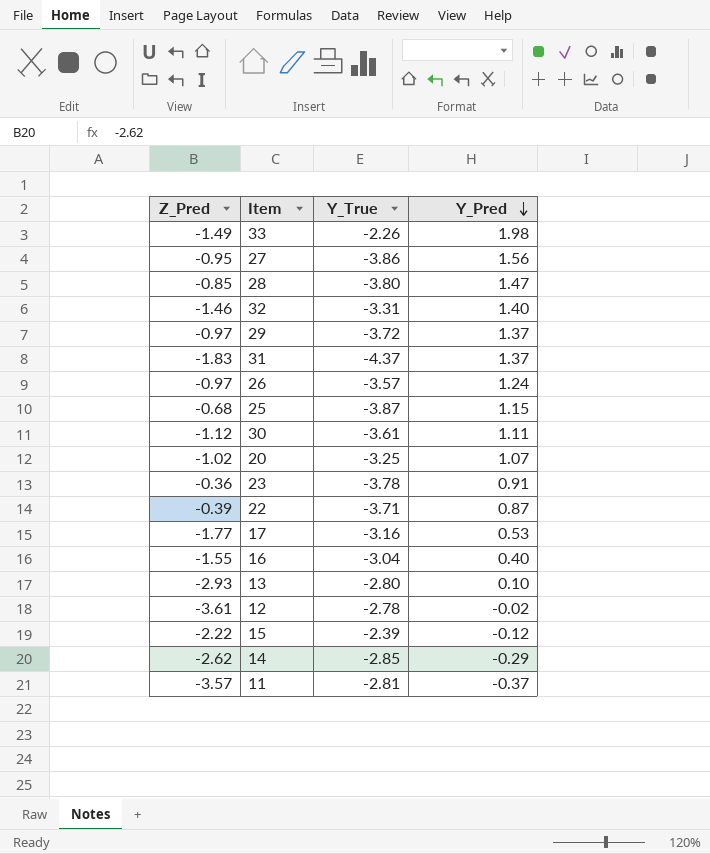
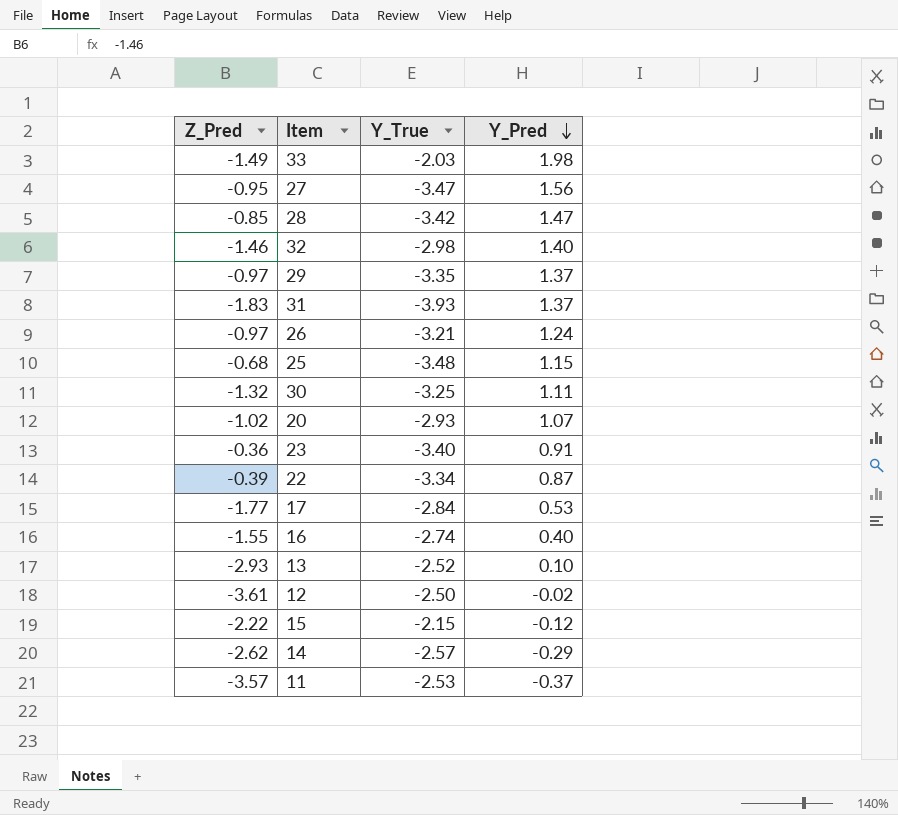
33 | Y_True: -2.26 -> -2.03
27 | Y_True: -3.86 -> -3.47
28 | Y_True: -3.80 -> -3.42
32 | Y_True: -3.31 -> -2.98
29 | Y_True: -3.72 -> -3.35
31 | Y_True: -4.37 -> -3.93
26 | Y_True: -3.57 -> -3.21
25 | Y_True: -3.87 -> -3.48
30 | Z_Pred: -1.12 -> -1.32
30 | Y_True: -3.61 -> -3.25
20 | Y_True: -3.25 -> -2.93
23 | Y_True: -3.78 -> -3.40
22 | Y_True: -3.71 -> -3.34
17 | Y_True: -3.16 -> -2.84
16 | Y_True: -3.04 -> -2.74
13 | Y_True: -2.80 -> -2.52
12 | Y_True: -2.78 -> -2.50
15 | Y_True: -2.39 -> -2.15
14 | Y_True: -2.85 -> -2.57
11 | Y_True: -2.81 -> -2.53

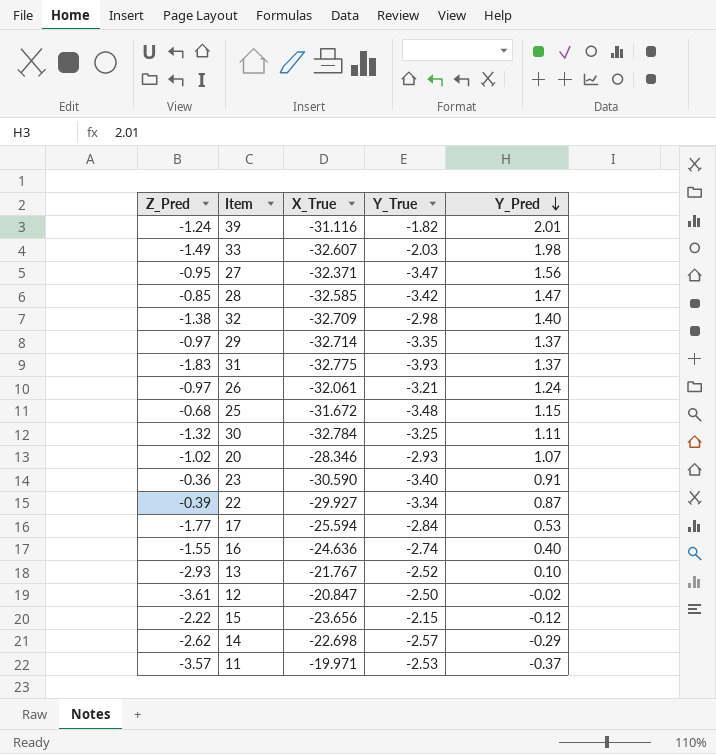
column X_True | position: none -> 3
row 39: none -> -1.24 | -31.116 | -1.82 | 2.01
32 | Z_Pred: -1.46 -> -1.38

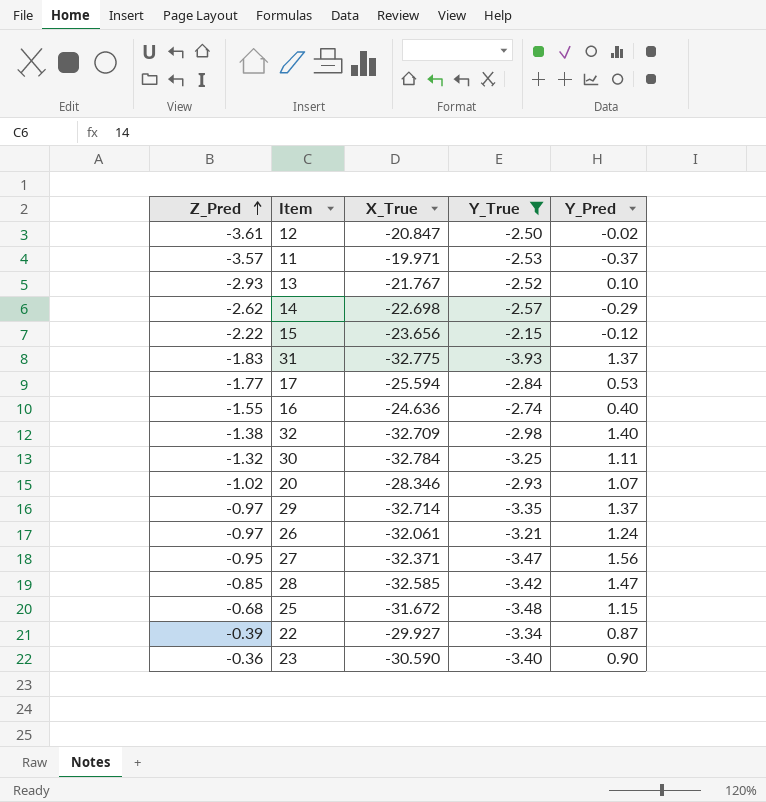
filter: none -> Y_True <= -2.15
row order: Y_Pred descending -> Z_Pred ascending
23 | Y_Pred: 0.91 -> 0.90

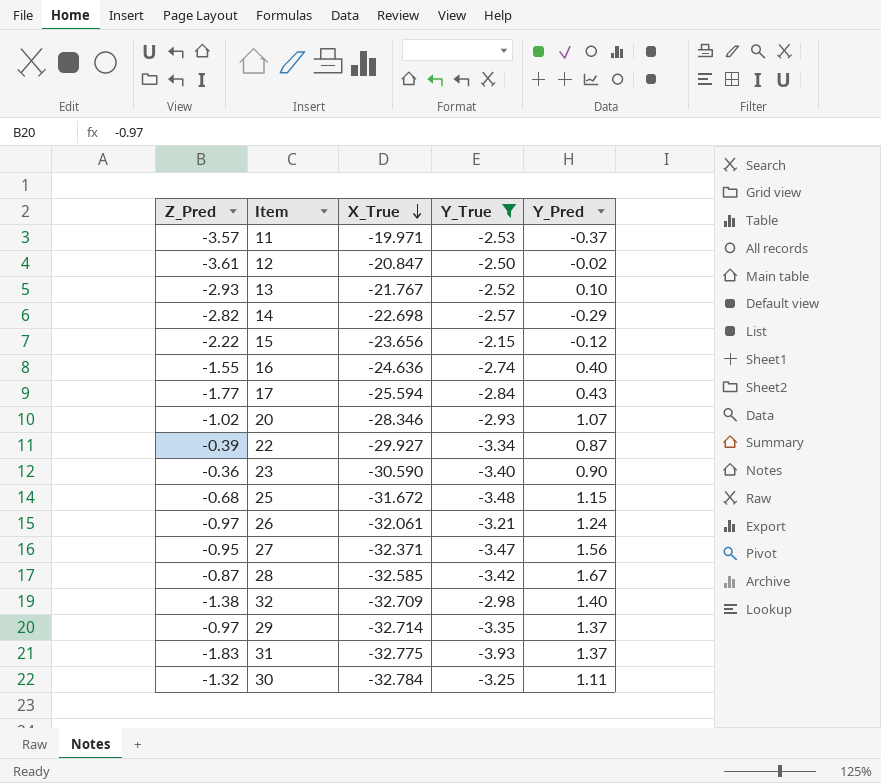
row order: Z_Pred ascending -> X_True descending
14 | Z_Pred: -2.62 -> -2.82
17 | Y_Pred: 0.53 -> 0.43
28 | Z_Pred: -0.85 -> -0.87
28 | Y_Pred: 1.47 -> 1.67

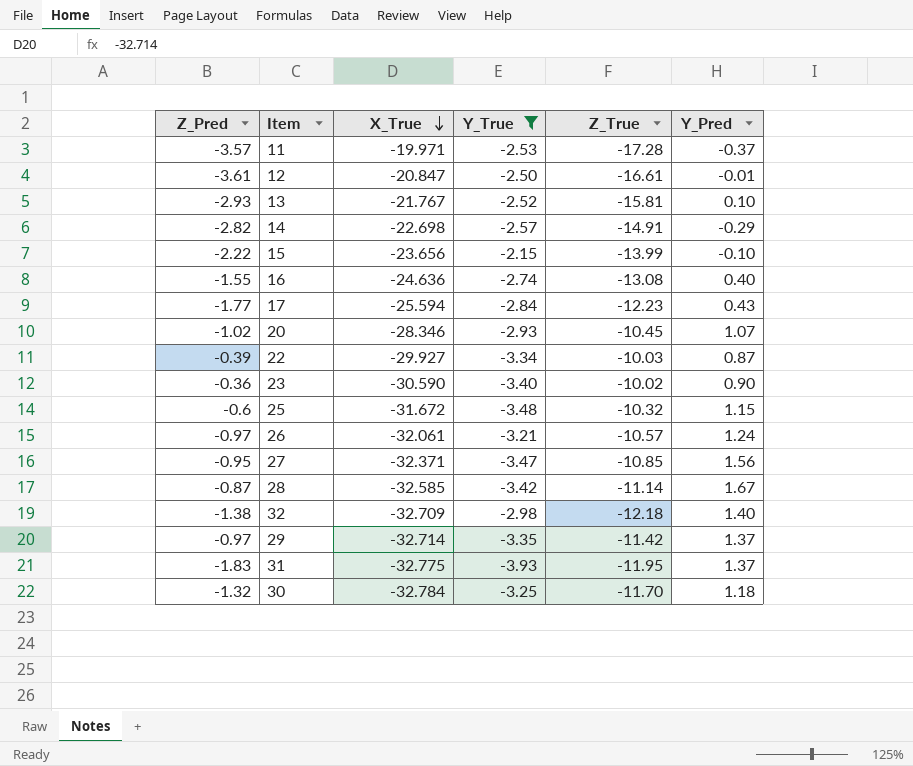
column Z_True | position: none -> 5
12 | Y_Pred: -0.02 -> -0.01
15 | Y_Pred: -0.12 -> -0.10
25 | Z_Pred: -0.68 -> -0.6
30 | Y_Pred: 1.11 -> 1.18

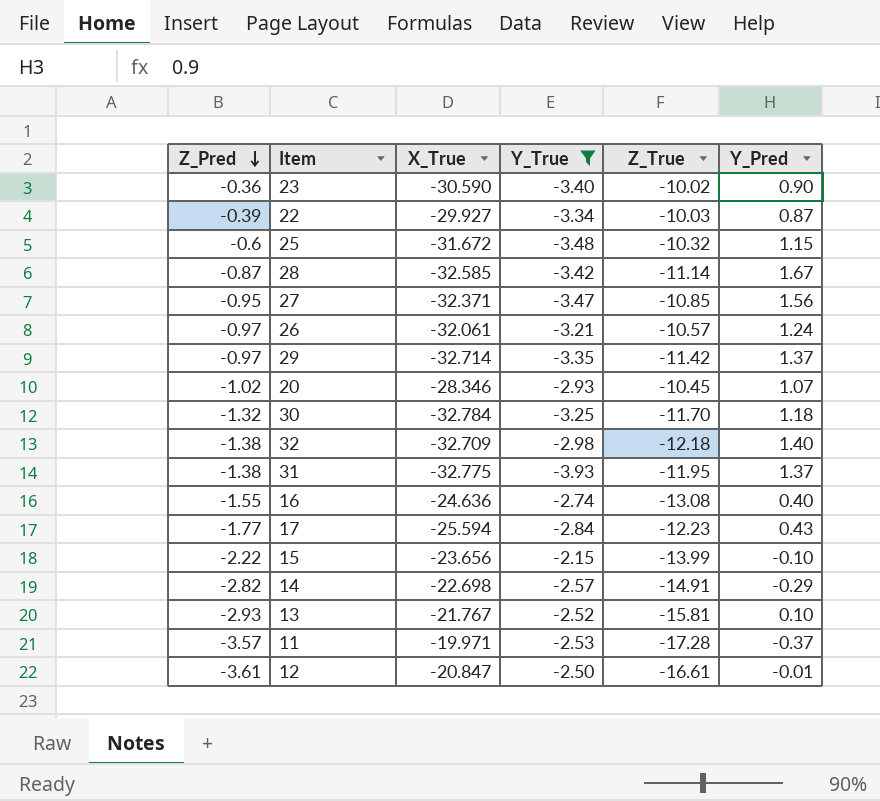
row order: X_True descending -> Z_Pred descending
31 | Z_Pred: -1.83 -> -1.38

